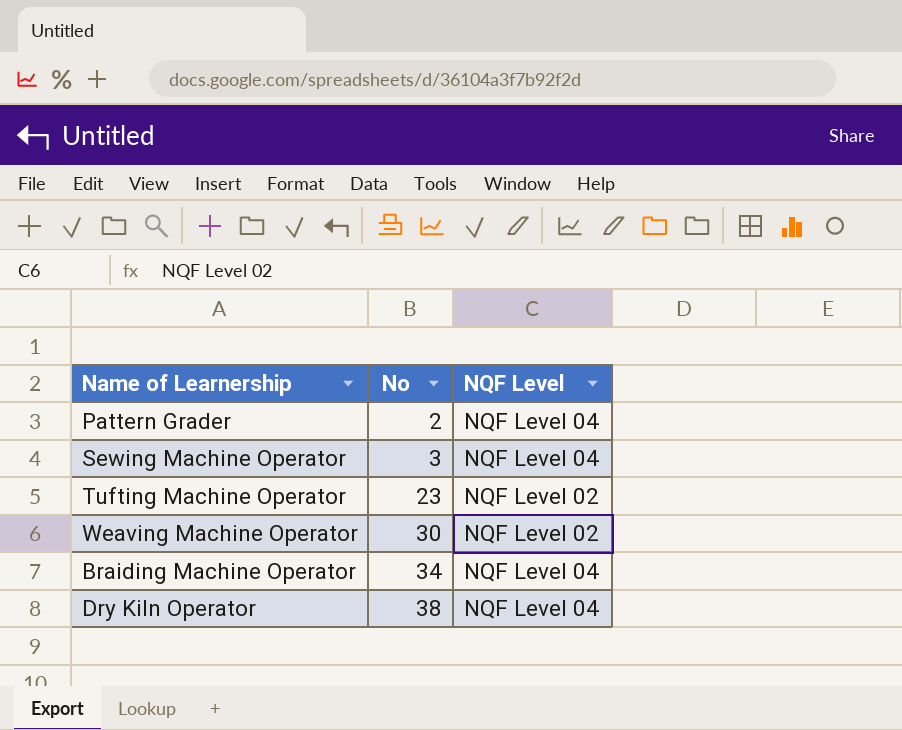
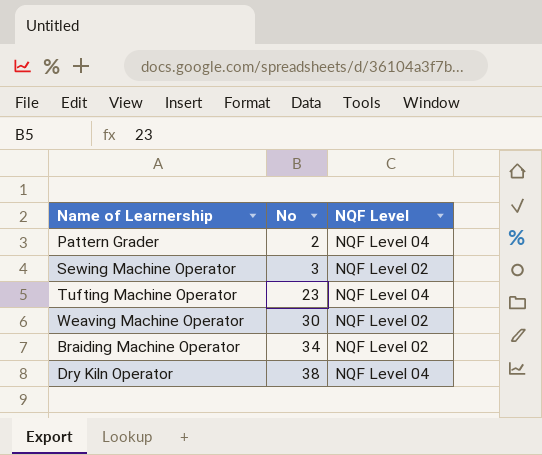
Sewing Machine Operator | NQF Level: NQF Level 04 -> NQF Level 02
Tufting Machine Operator | NQF Level: NQF Level 02 -> NQF Level 04
Braiding Machine Operator | NQF Level: NQF Level 04 -> NQF Level 02

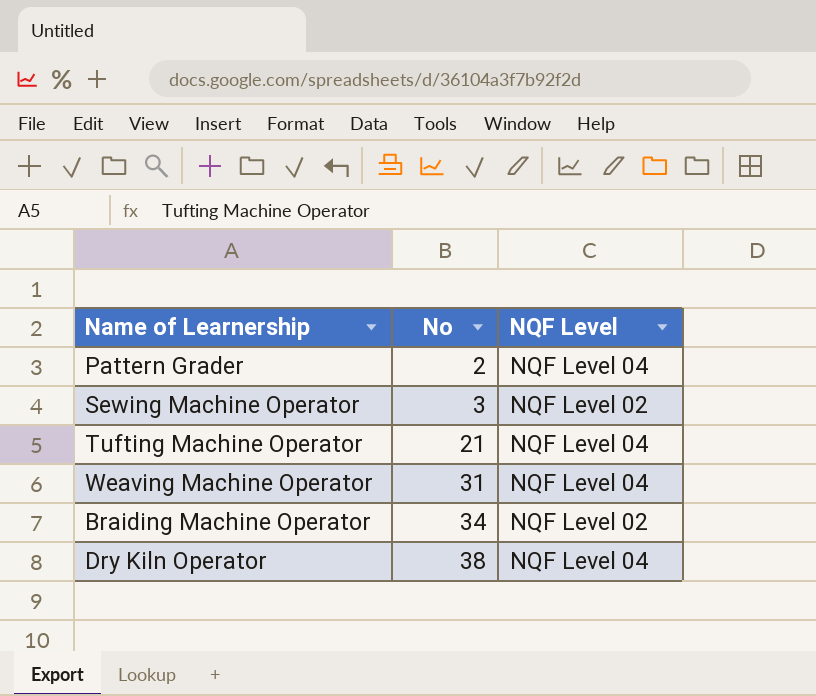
Tufting Machine Operator | No: 23 -> 21
Weaving Machine Operator | No: 30 -> 31
Weaving Machine Operator | NQF Level: NQF Level 02 -> NQF Level 04

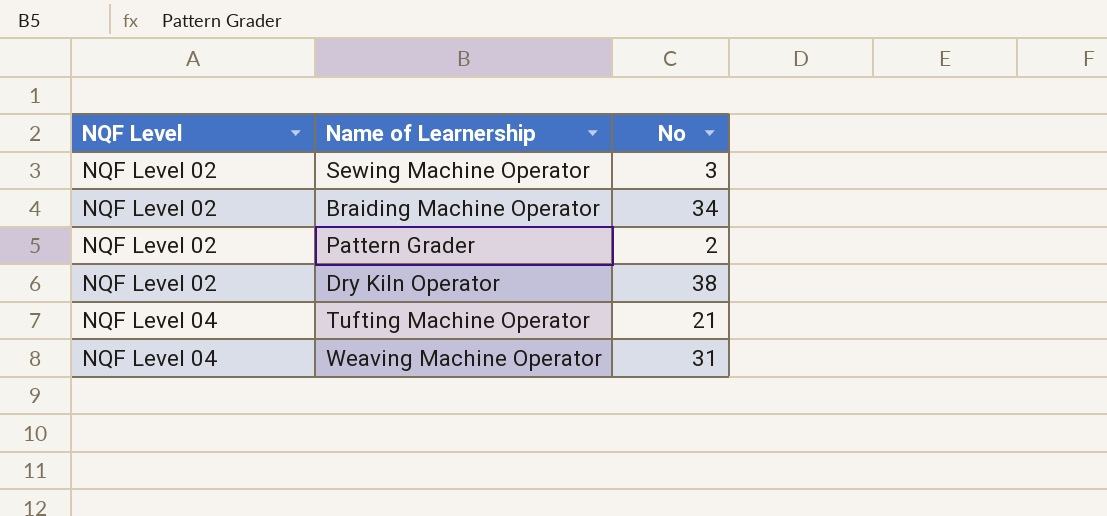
row order: No ascending -> NQF Level ascending
column NQF Level | position: 3 -> 1
Pattern Grader | NQF Level: NQF Level 04 -> NQF Level 02
Dry Kiln Operator | NQF Level: NQF Level 04 -> NQF Level 02

